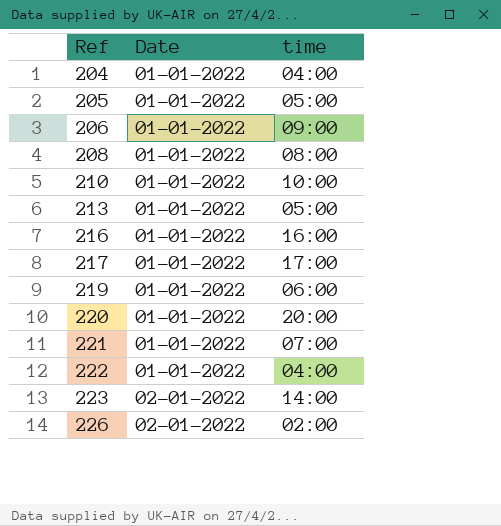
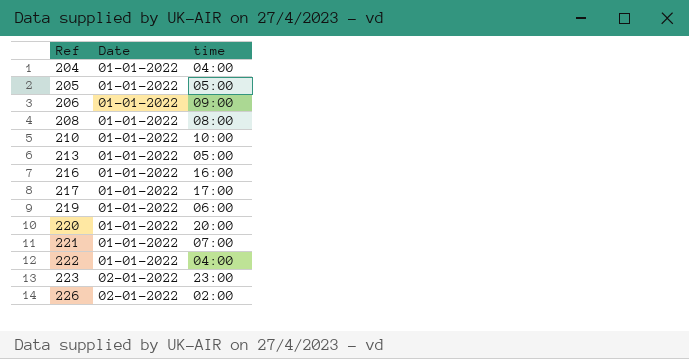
223 | time: 14:00 -> 23:00

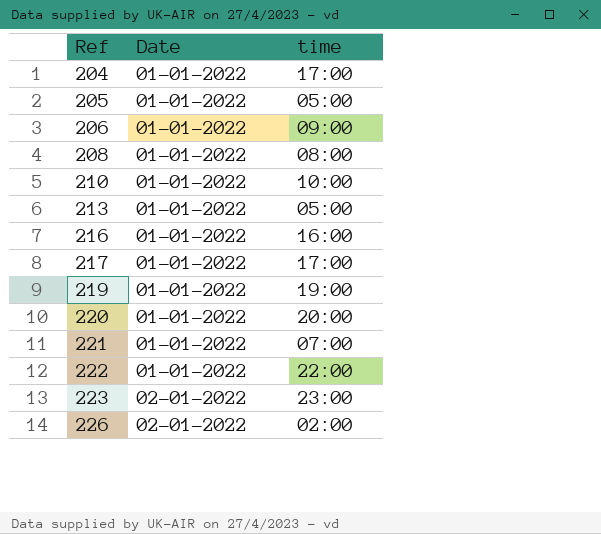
204 | time: 04:00 -> 17:00
219 | time: 06:00 -> 19:00
222 | time: 04:00 -> 22:00

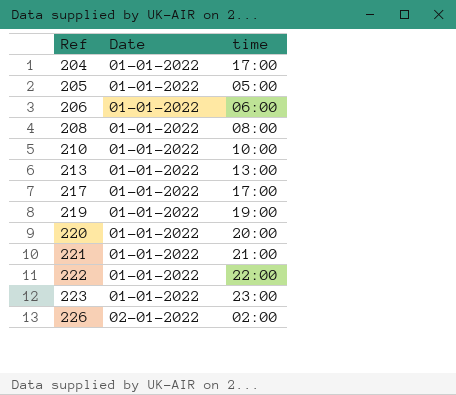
row 216: 01-01-2022 | 16:00 -> none
206 | time: 09:00 -> 06:00
213 | time: 05:00 -> 13:00
221 | time: 07:00 -> 21:00
223 | Date: 02-01-2022 -> 01-01-2022

